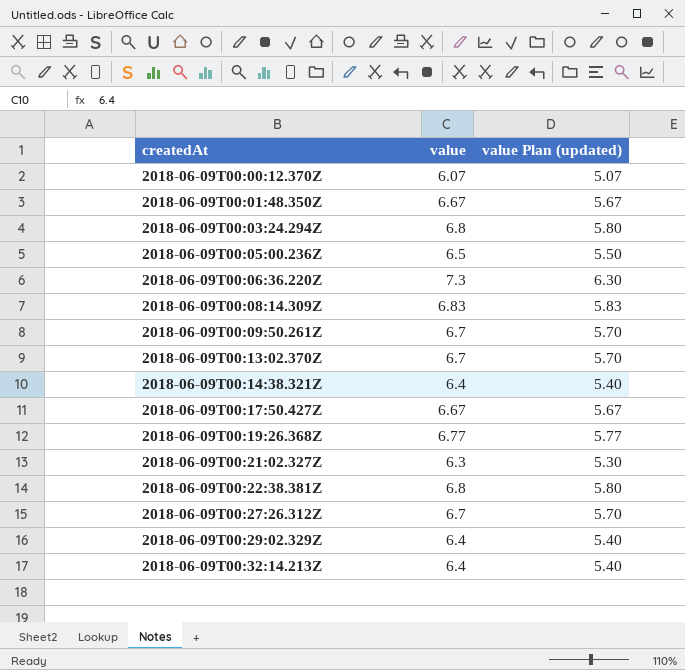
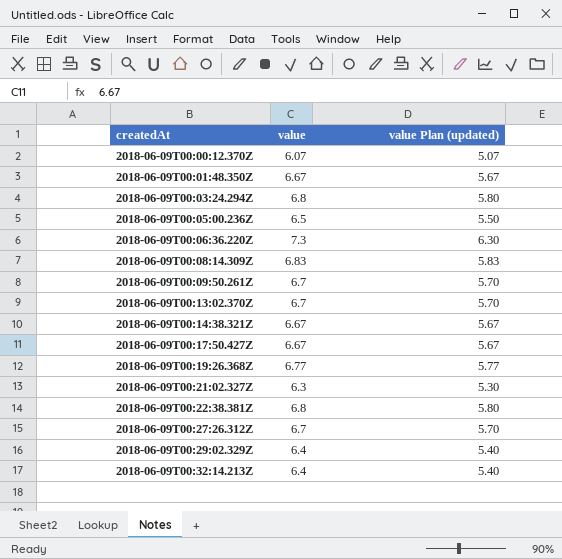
2018-06-09T00:14:38.321Z | value: 6.4 -> 6.67
2018-06-09T00:14:38.321Z | value Plan (updated): 5.40 -> 5.67

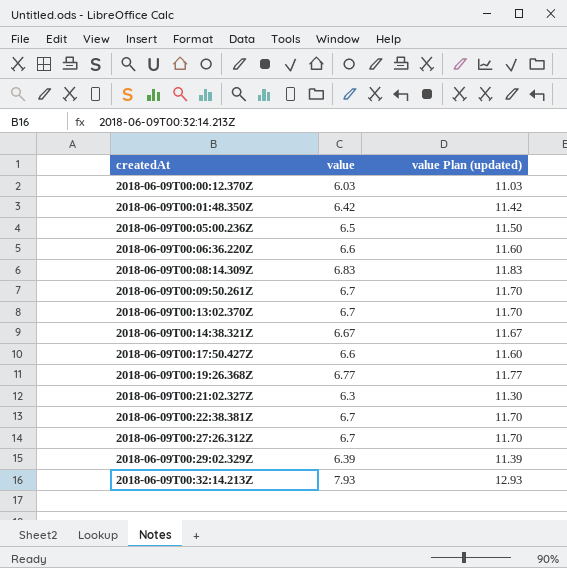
column value Plan (updated) | formula: [value] - 1 -> [value] + 5
row 2018-06-09T00:03:24.294Z: 6.8 | 5.80 -> none
2018-06-09T00:00:12.370Z | value: 6.07 -> 6.03
2018-06-09T00:01:48.350Z | value: 6.67 -> 6.42
2018-06-09T00:06:36.220Z | value: 7.3 -> 6.6
2018-06-09T00:17:50.427Z | value: 6.67 -> 6.6
2018-06-09T00:22:38.381Z | value: 6.8 -> 6.7
2018-06-09T00:29:02.329Z | value: 6.4 -> 6.39
2018-06-09T00:32:14.213Z | value: 6.4 -> 7.93

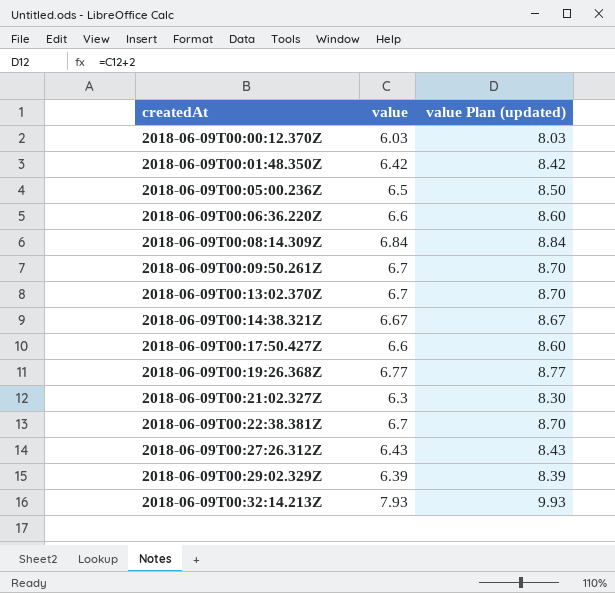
column value Plan (updated) | formula: [value] + 5 -> [value] + 2
2018-06-09T00:08:14.309Z | value: 6.83 -> 6.84
2018-06-09T00:27:26.312Z | value: 6.7 -> 6.43

